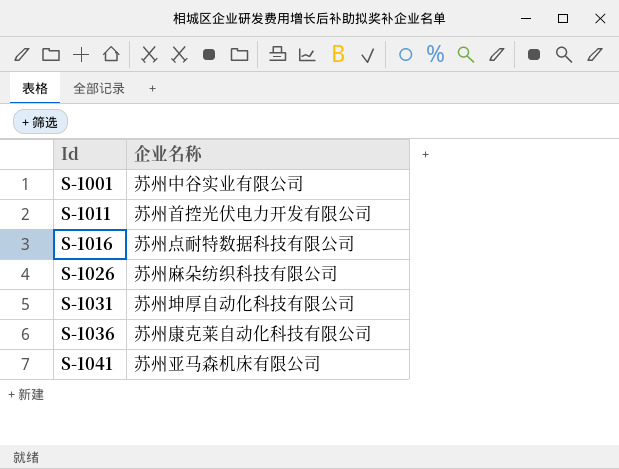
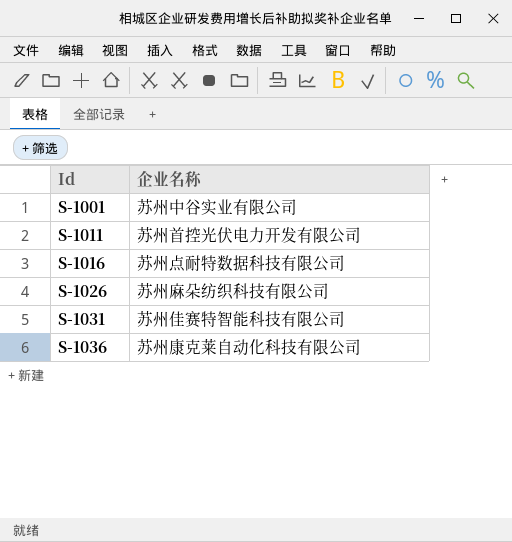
row S-1041: 苏州亚马森机床有限公司 -> none
S-1031 | 企业名称: 苏州坤厚自动化科技有限公司 -> 苏州佳赛特智能科技有限公司

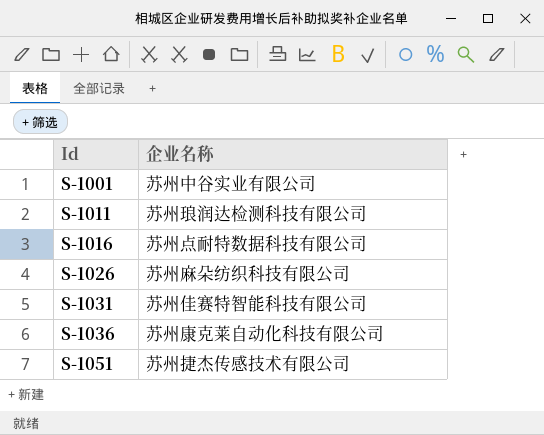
S-1011 | 企业名称: 苏州首控光伏电力开发有限公司 -> 苏州琅润达检测科技有限公司
row S-1051: none -> 苏州捷杰传感技术有限公司

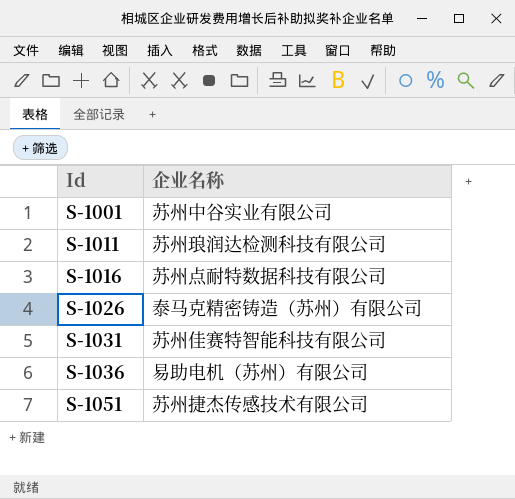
S-1026 | 企业名称: 苏州麻朵纺织科技有限公司 -> 泰马克精密铸造（苏州）有限公司
S-1036 | 企业名称: 苏州康克莱自动化科技有限公司 -> 易助电机（苏州）有限公司

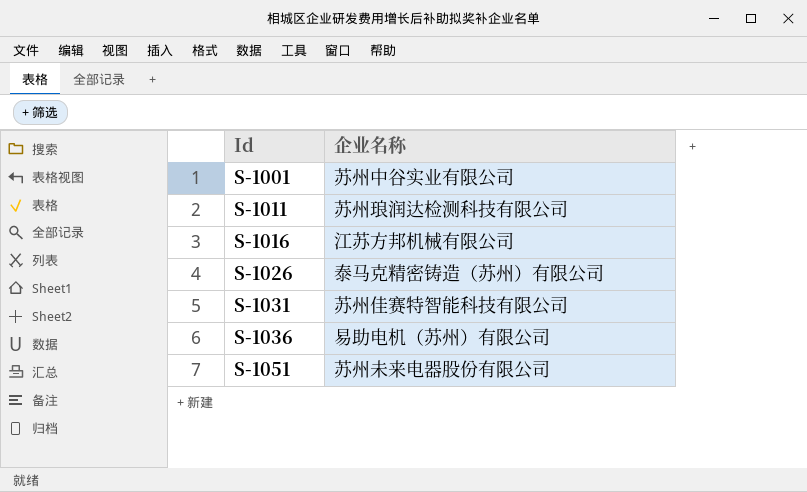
S-1016 | 企业名称: 苏州点耐特数据科技有限公司 -> 江苏方邦机械有限公司
S-1051 | 企业名称: 苏州捷杰传感技术有限公司 -> 苏州未来电器股份有限公司

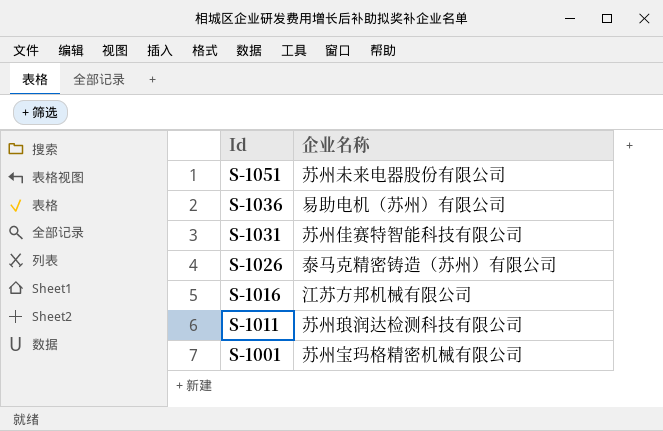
row order: Id ascending -> Id descending
S-1001 | 企业名称: 苏州中谷实业有限公司 -> 苏州宝玛格精密机械有限公司

